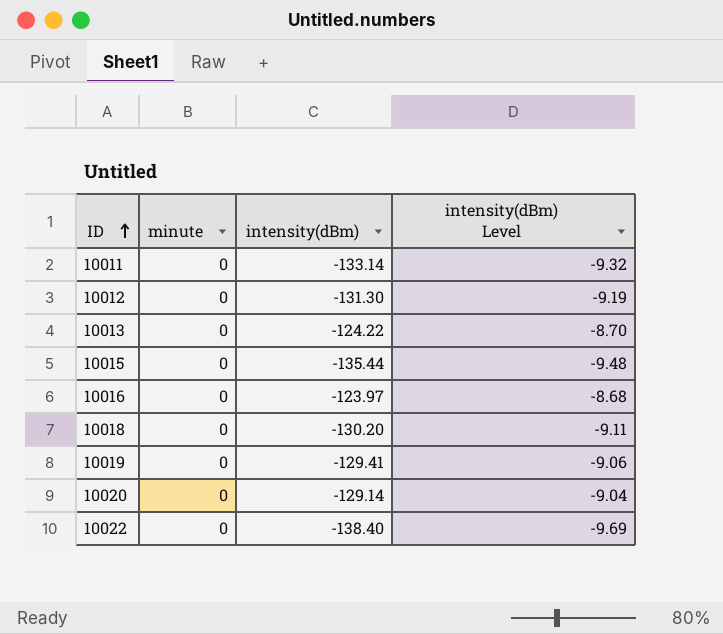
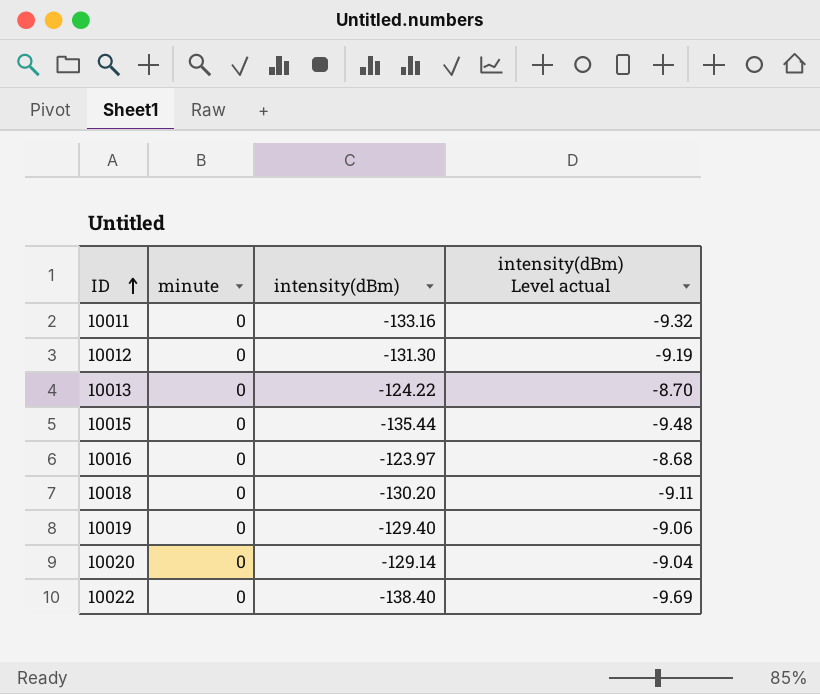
column name: intensity(dBm) Level -> intensity(dBm) Level actual
10011 | intensity(dBm): -133.14 -> -133.16
10019 | intensity(dBm): -129.41 -> -129.40

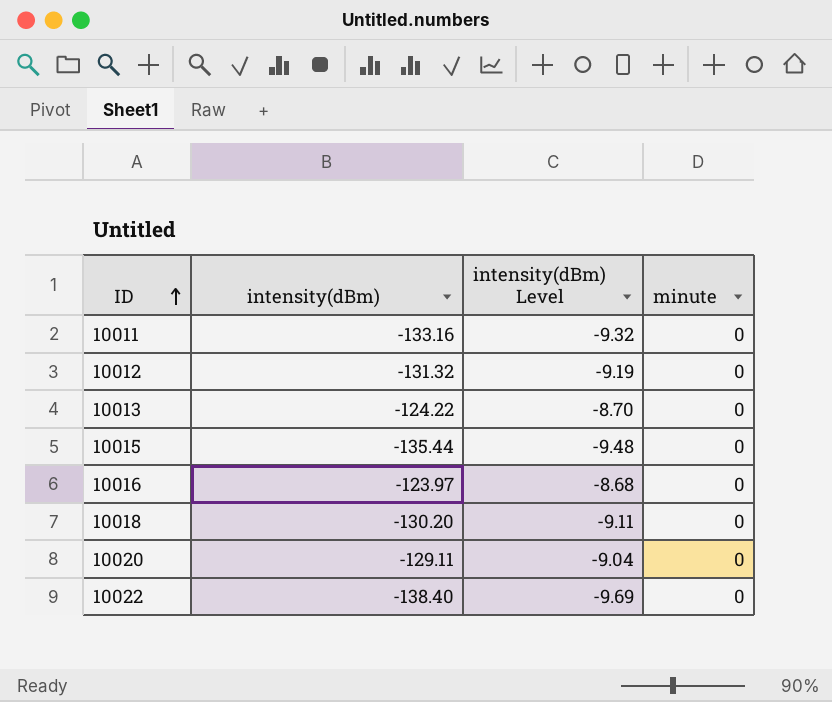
column name: intensity(dBm) Level actual -> intensity(dBm) Level
column minute | position: 2 -> 4
row 10019: 0 | -129.40 | -9.06 -> none
10012 | intensity(dBm): -131.30 -> -131.32
10020 | intensity(dBm): -129.14 -> -129.11

